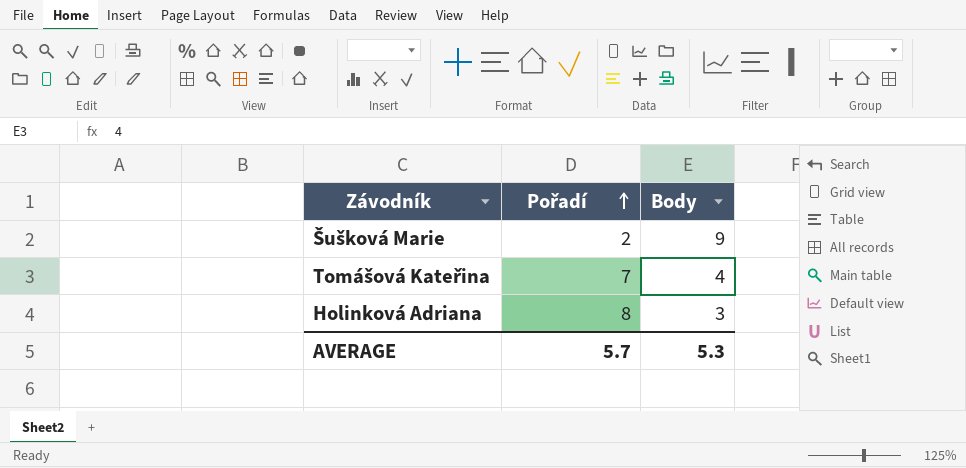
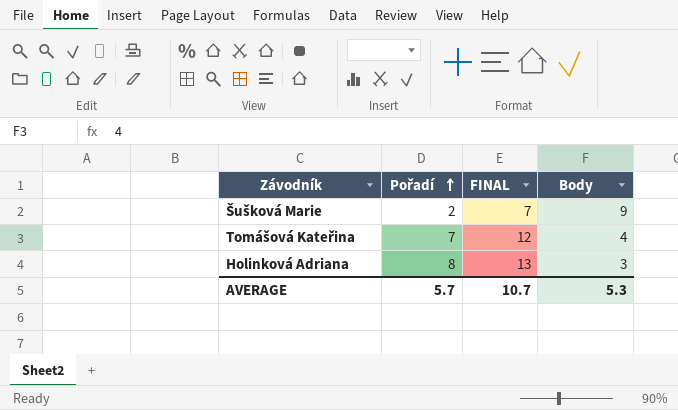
column FINAL | formula: none -> [Pořadí] + 5

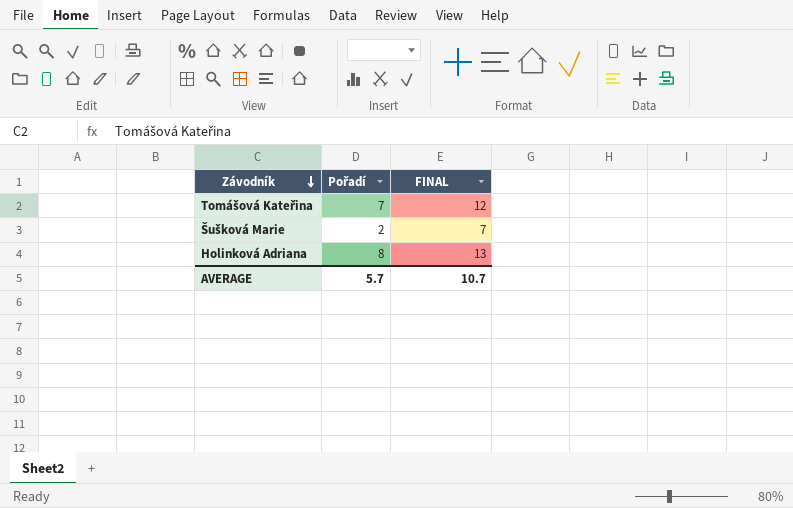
row order: Pořadí ascending -> Závodník descending
column Body | position: 4 -> none

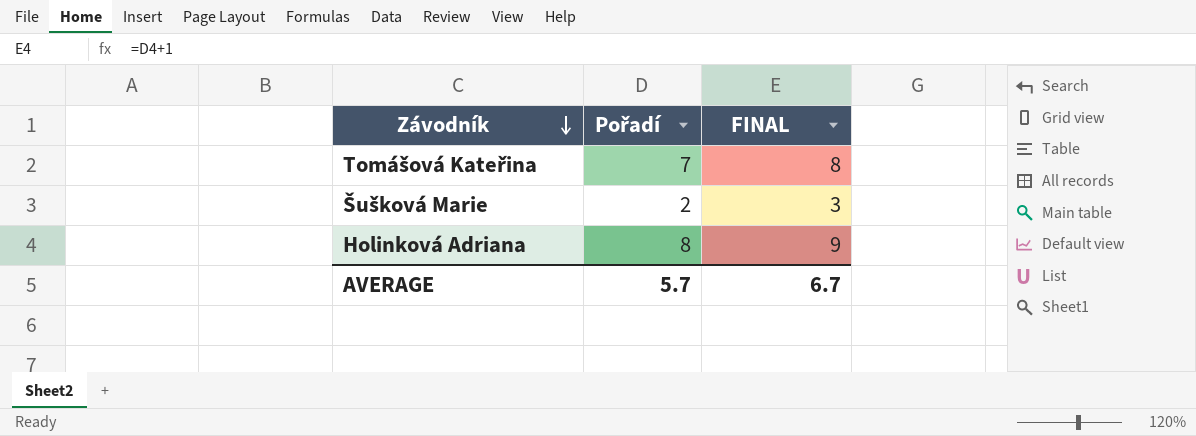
column FINAL | formula: [Pořadí] + 5 -> [Pořadí] + 1
AVERAGE | FINAL: 10.7 -> 6.7

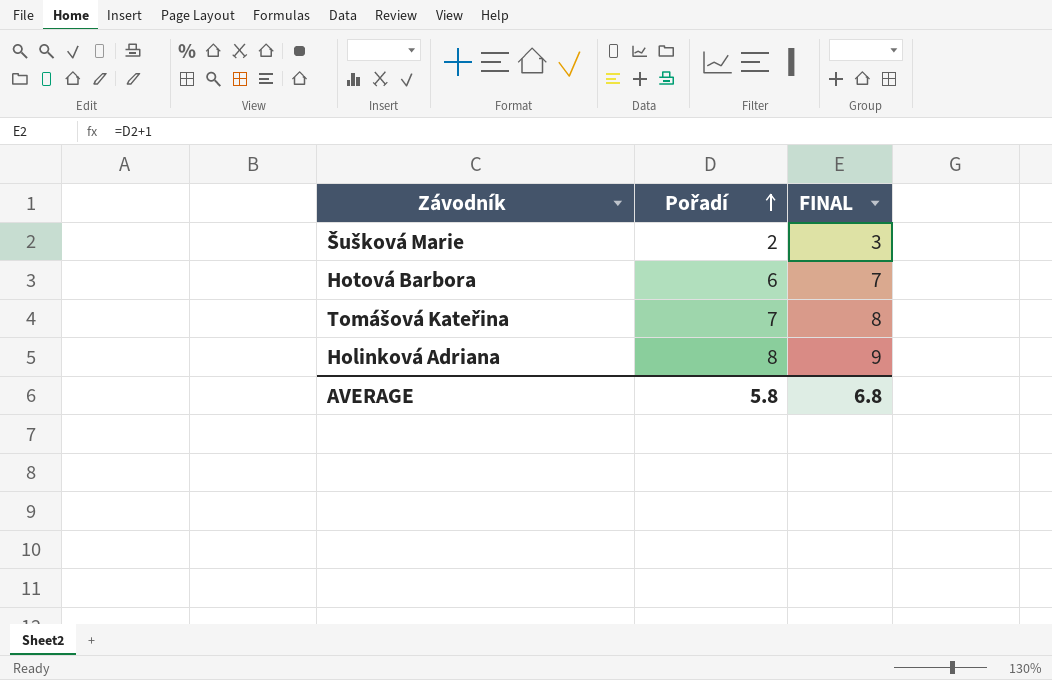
row order: Závodník descending -> Pořadí ascending
row Hotová Barbora: none -> 6 | 7
AVERAGE | Pořadí: 5.7 -> 5.8
AVERAGE | FINAL: 6.7 -> 6.8

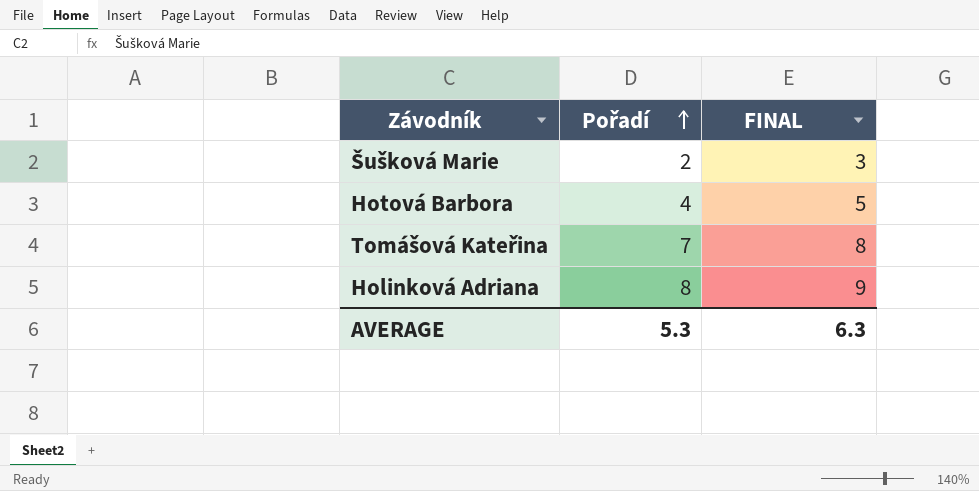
Hotová Barbora | Pořadí: 6 -> 4
Hotová Barbora | FINAL: 7 -> 5
AVERAGE | Pořadí: 5.8 -> 5.3
AVERAGE | FINAL: 6.8 -> 6.3

